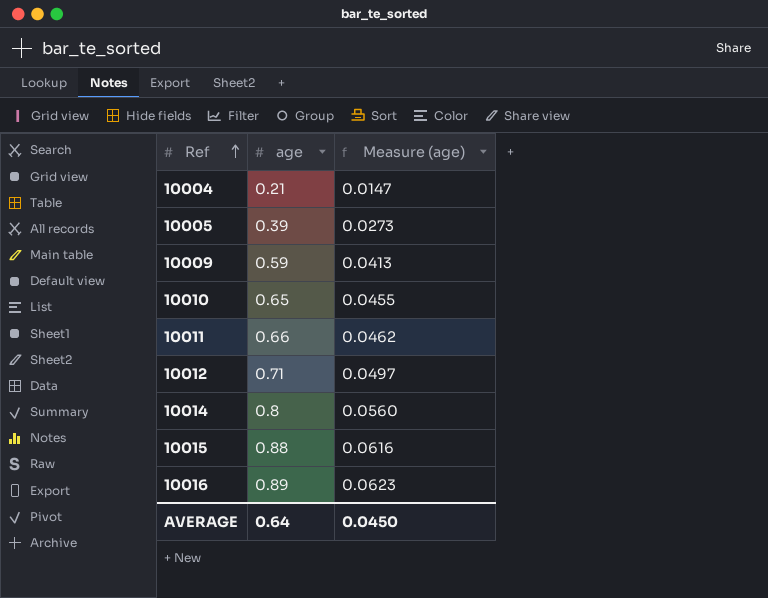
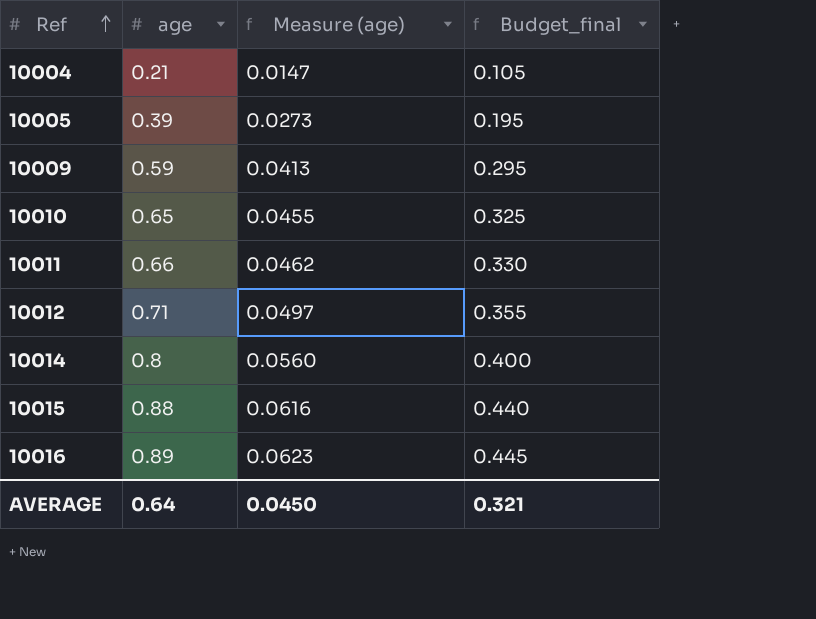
column Budget_final | formula: none -> [age] * 0.5

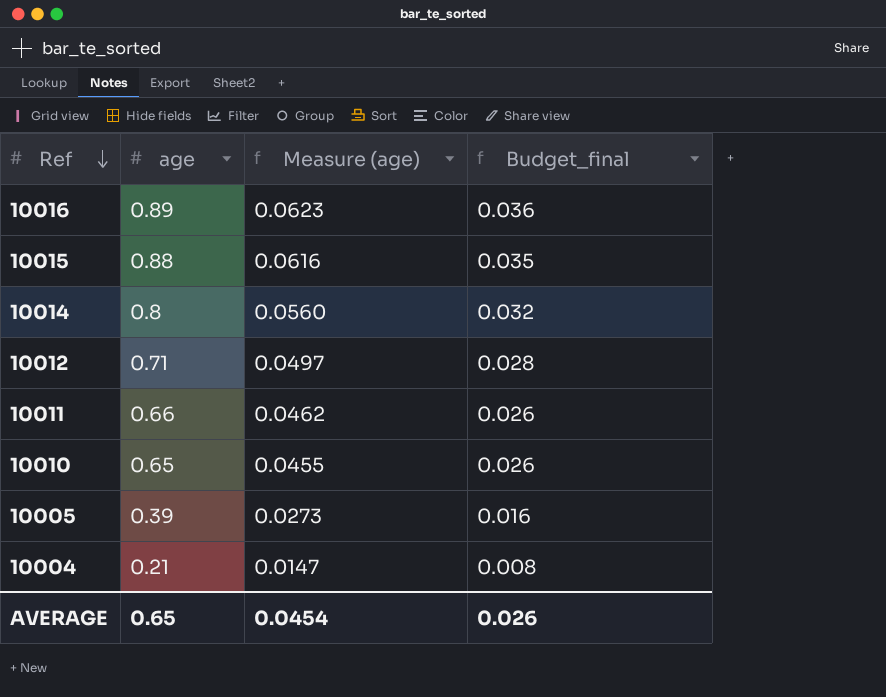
row order: Ref ascending -> Ref descending
column Budget_final | formula: [age] * 0.5 -> [age] * 0.04
row 10009: 0.59 | 0.0413 | 0.295 -> none
AVERAGE | age: 0.64 -> 0.65
AVERAGE | Measure (age): 0.0450 -> 0.0454
AVERAGE | Budget_final: 0.321 -> 0.026

